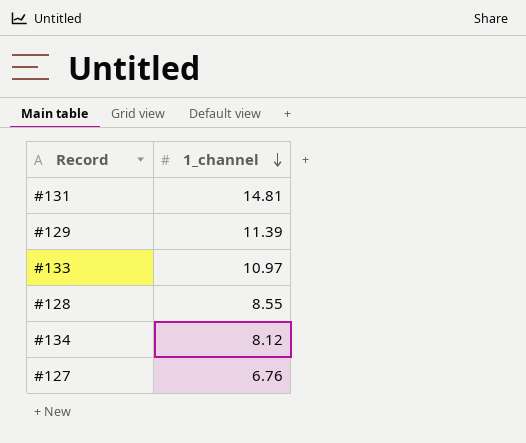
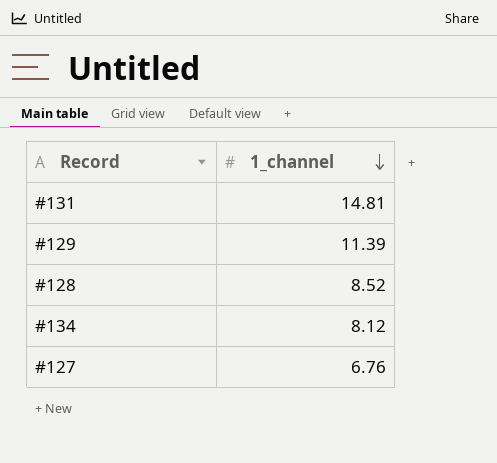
row #133: 10.97 -> none
#128 | 1_channel: 8.55 -> 8.52

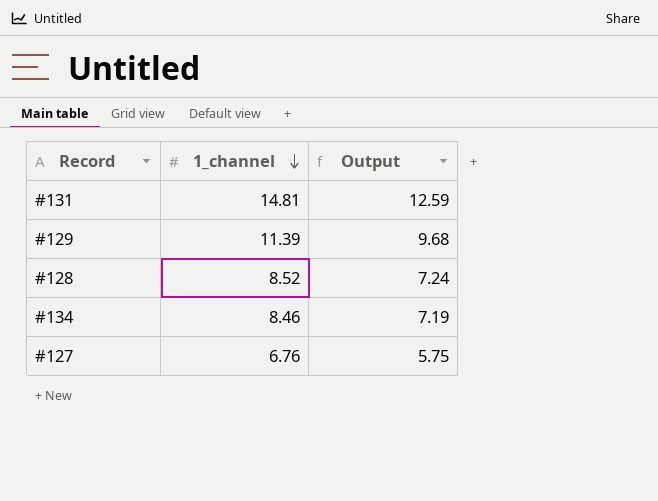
column Output | formula: none -> [1_channel] * 0.85
#134 | 1_channel: 8.12 -> 8.46

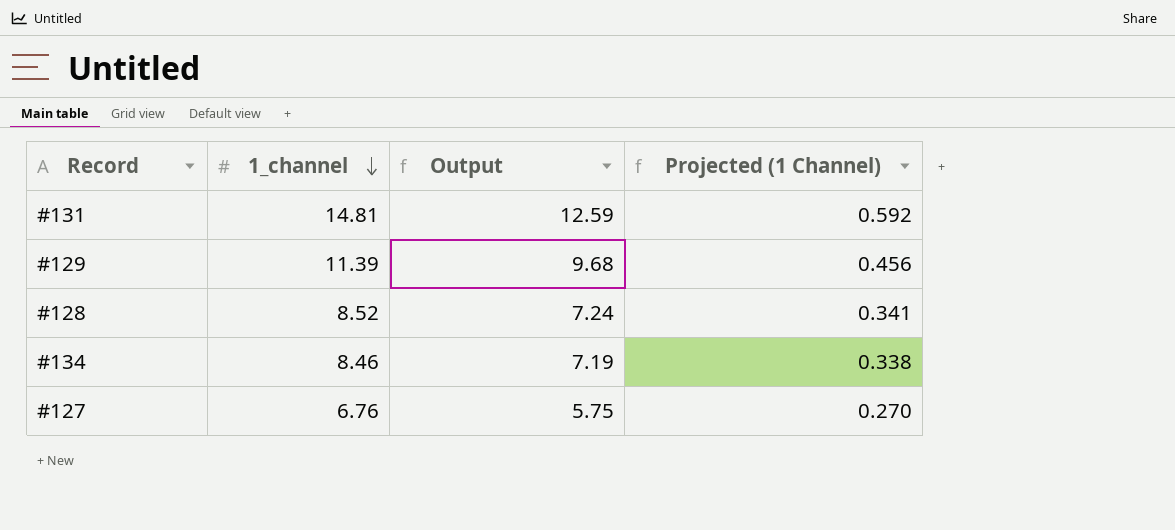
column Projected (1 Channel) | formula: none -> [1_channel] * 0.04

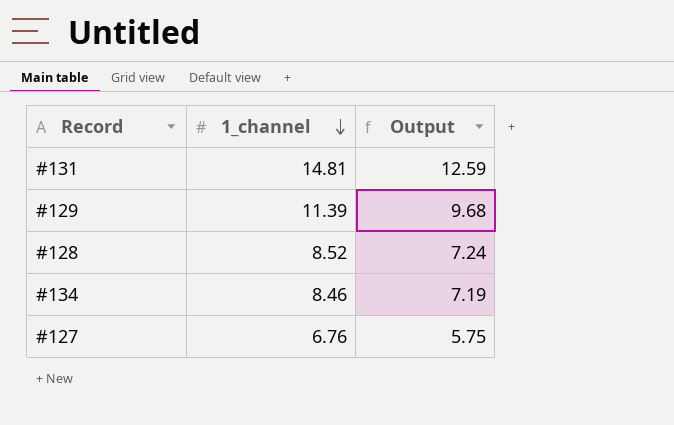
column Projected (1 Channel) | formula: [1_channel] * 0.04 -> none

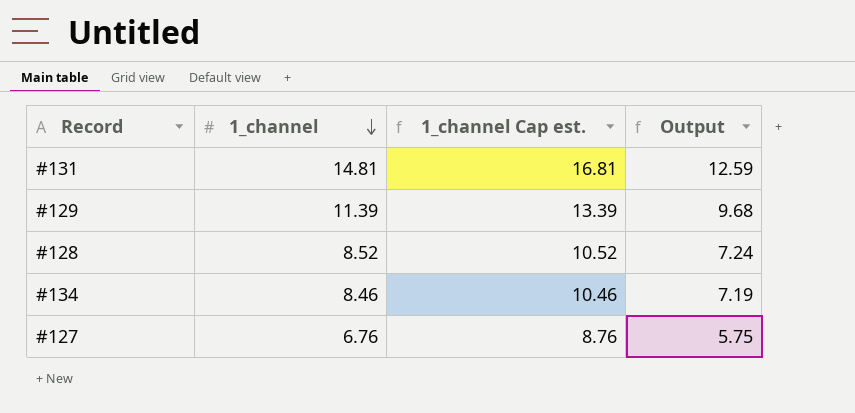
column 1_channel Cap est. | formula: none -> [1_channel] + 2

